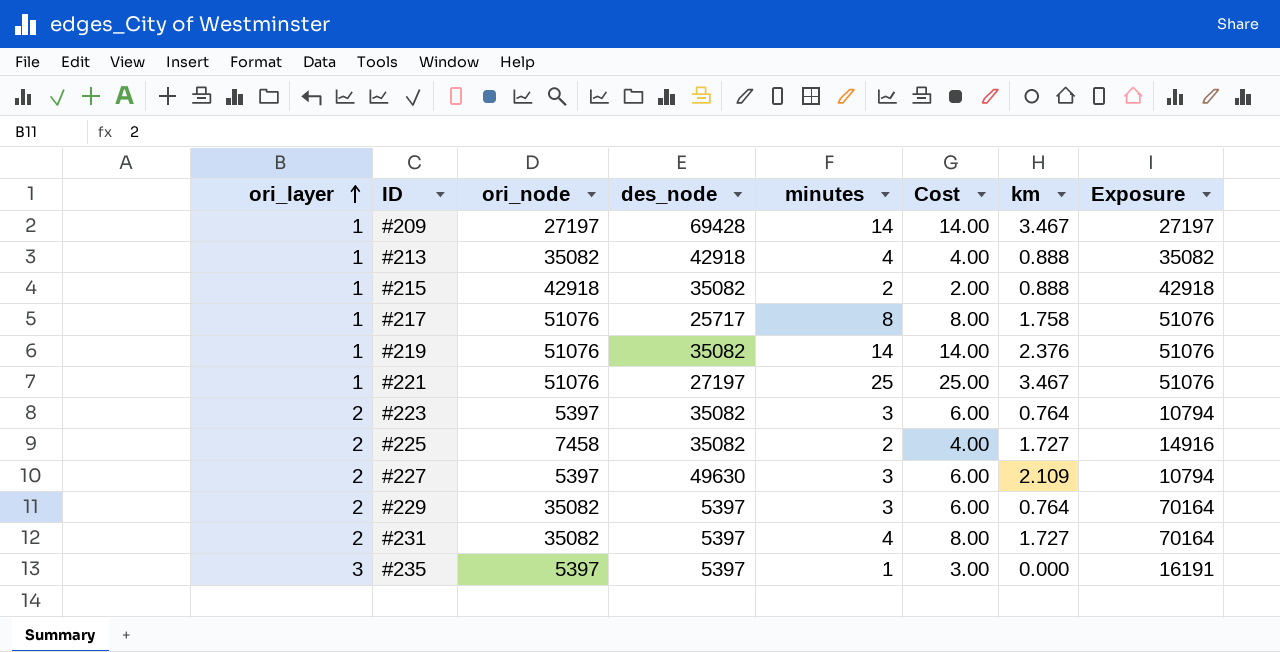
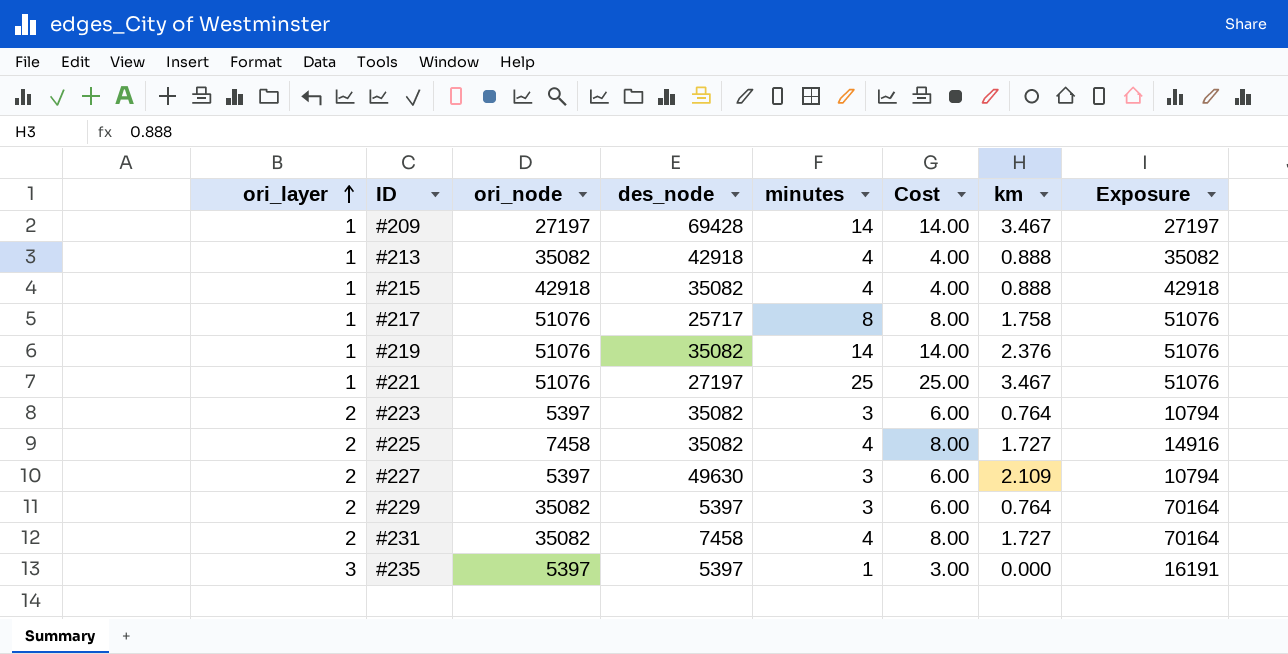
#215 | minutes: 2 -> 4
#215 | Cost: 2.00 -> 4.00
#225 | minutes: 2 -> 4
#225 | Cost: 4.00 -> 8.00
#231 | des_node: 5397 -> 7458

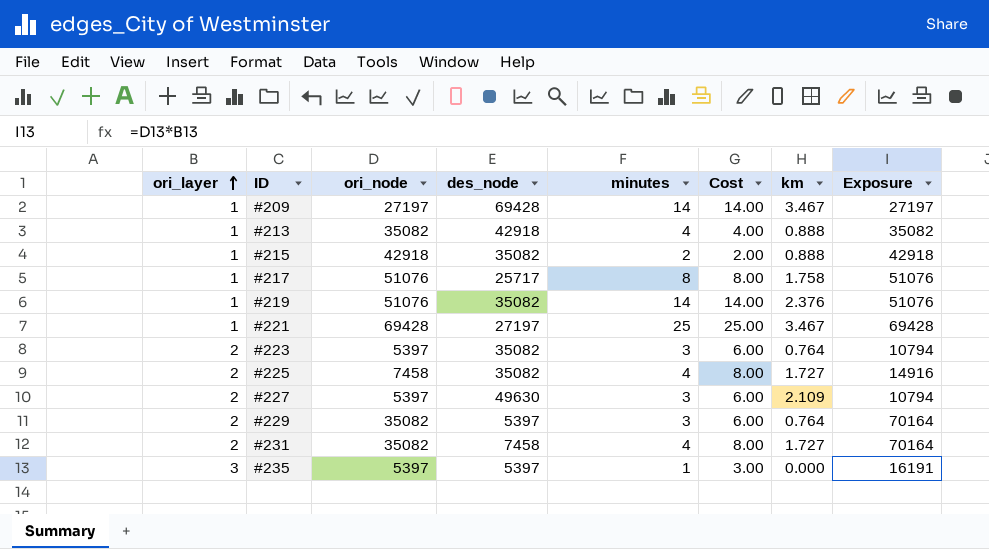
#215 | minutes: 4 -> 2
#215 | Cost: 4.00 -> 2.00
#221 | ori_node: 51076 -> 69428
#221 | Exposure: 51076 -> 69428

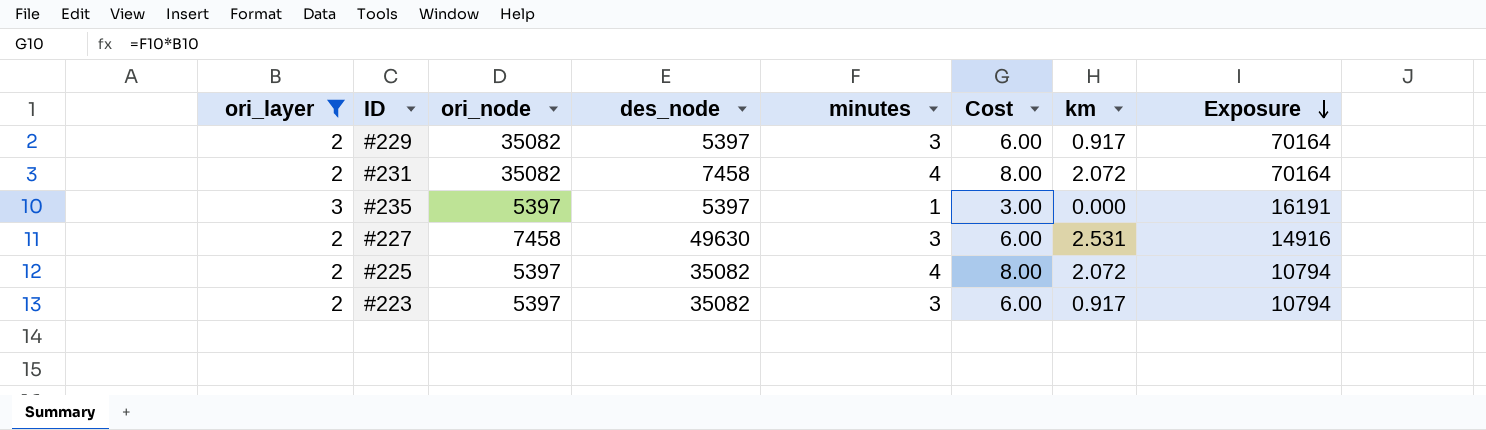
filter: none -> ori_layer != 1
row order: ori_layer ascending -> Exposure descending
#229 | km: 0.764 -> 0.917
#231 | km: 1.727 -> 2.072
#227 | ori_node: 5397 -> 7458
#227 | km: 2.109 -> 2.531
#227 | Exposure: 10794 -> 14916
#225 | ori_node: 7458 -> 5397
#225 | km: 1.727 -> 2.072
#225 | Exposure: 14916 -> 10794
#223 | km: 0.764 -> 0.917

